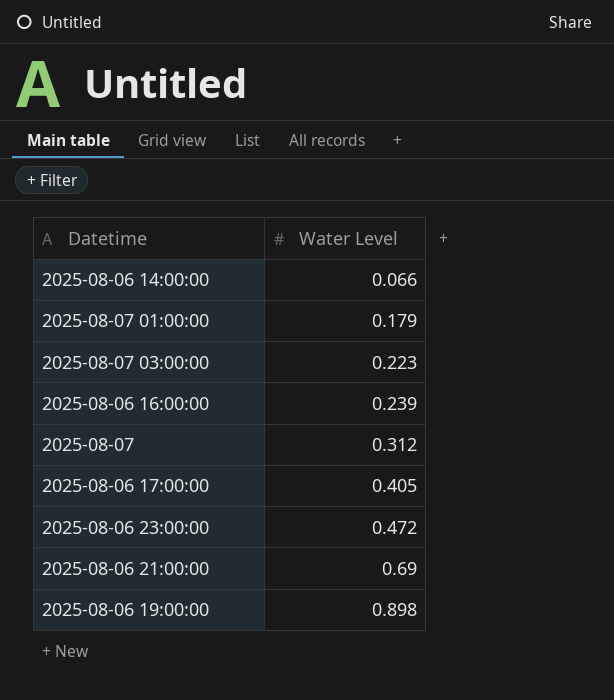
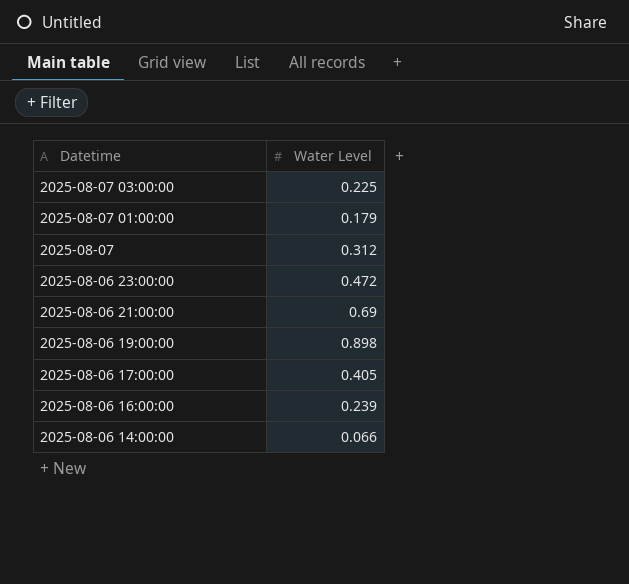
row order: Water Level ascending -> Datetime descending
2025-08-07 03:00:00 | Water Level: 0.223 -> 0.225

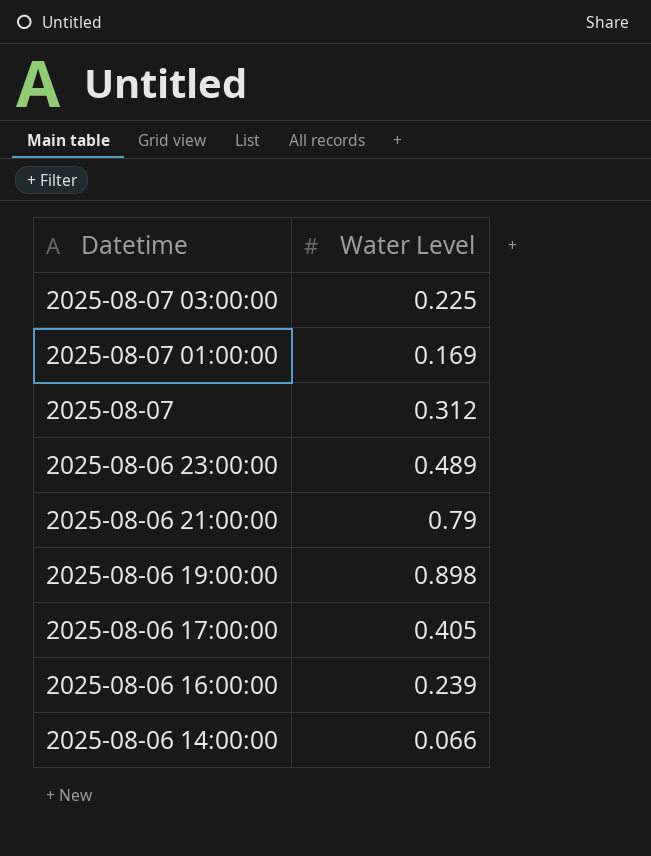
2025-08-07 01:00:00 | Water Level: 0.179 -> 0.169
2025-08-06 23:00:00 | Water Level: 0.472 -> 0.489
2025-08-06 21:00:00 | Water Level: 0.69 -> 0.79

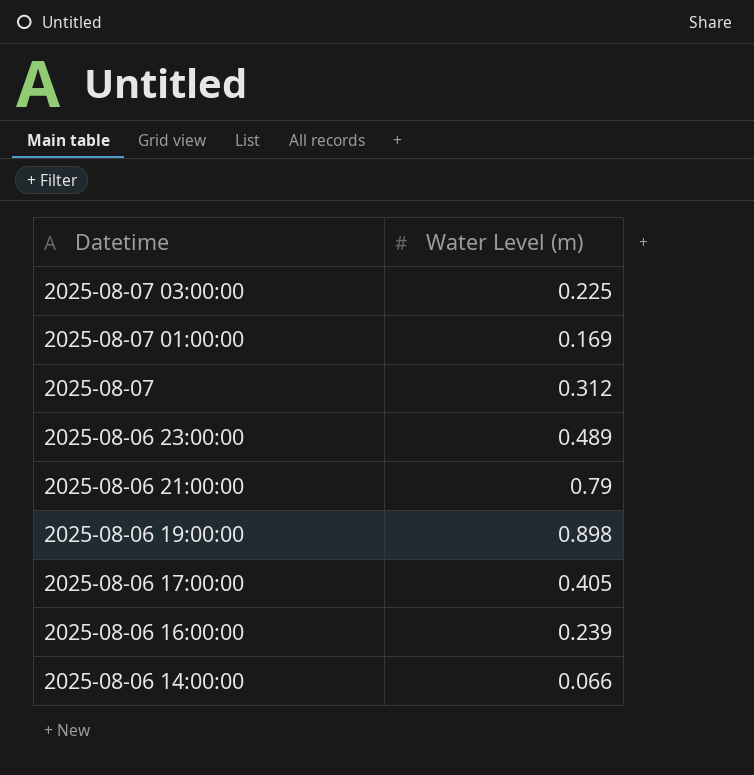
column name: Water Level -> Water Level (m)

